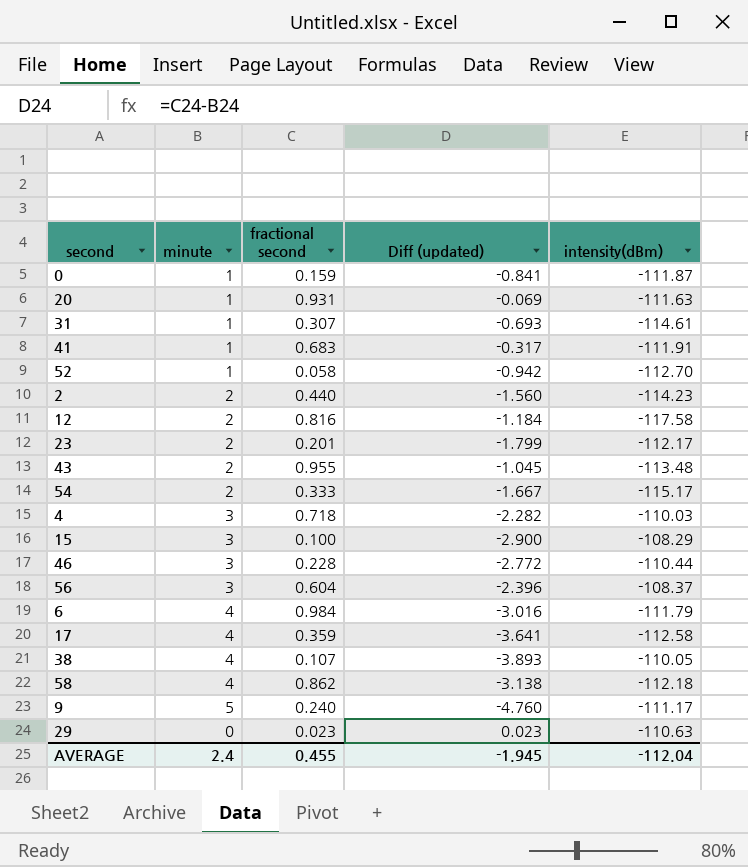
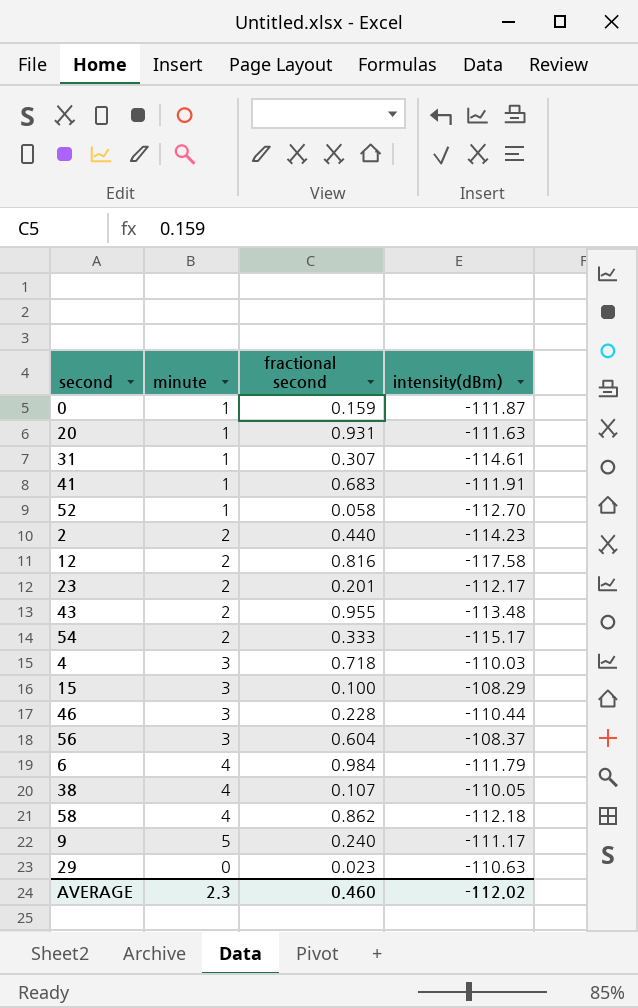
column Diff (updated) | formula: [fractional second] - [minute] -> none
row 17: 4 | 0.359 | -3.641 | -112.58 -> none
AVERAGE | minute: 2.4 -> 2.3
AVERAGE | fractional second: 0.455 -> 0.460
AVERAGE | intensity(dBm): -112.04 -> -112.02

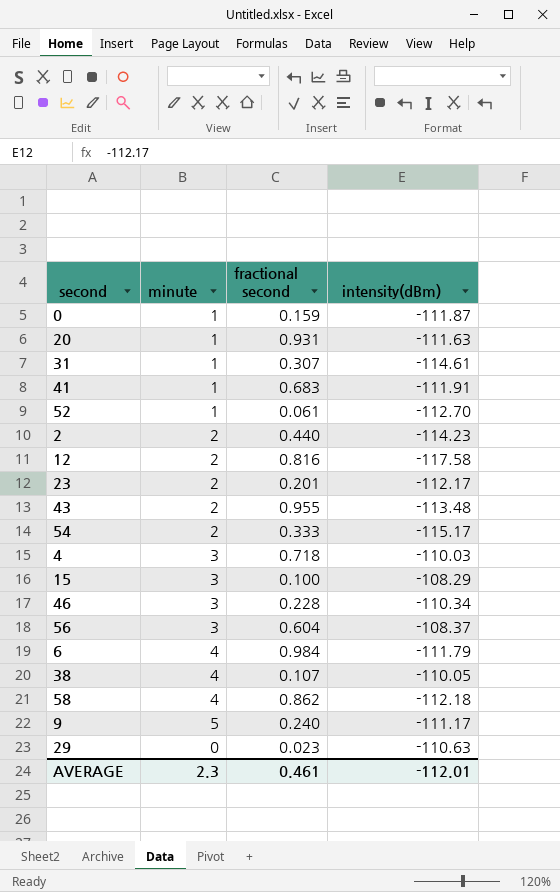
52 | fractional second: 0.058 -> 0.061
46 | intensity(dBm): -110.44 -> -110.34
AVERAGE | fractional second: 0.460 -> 0.461
AVERAGE | intensity(dBm): -112.02 -> -112.01

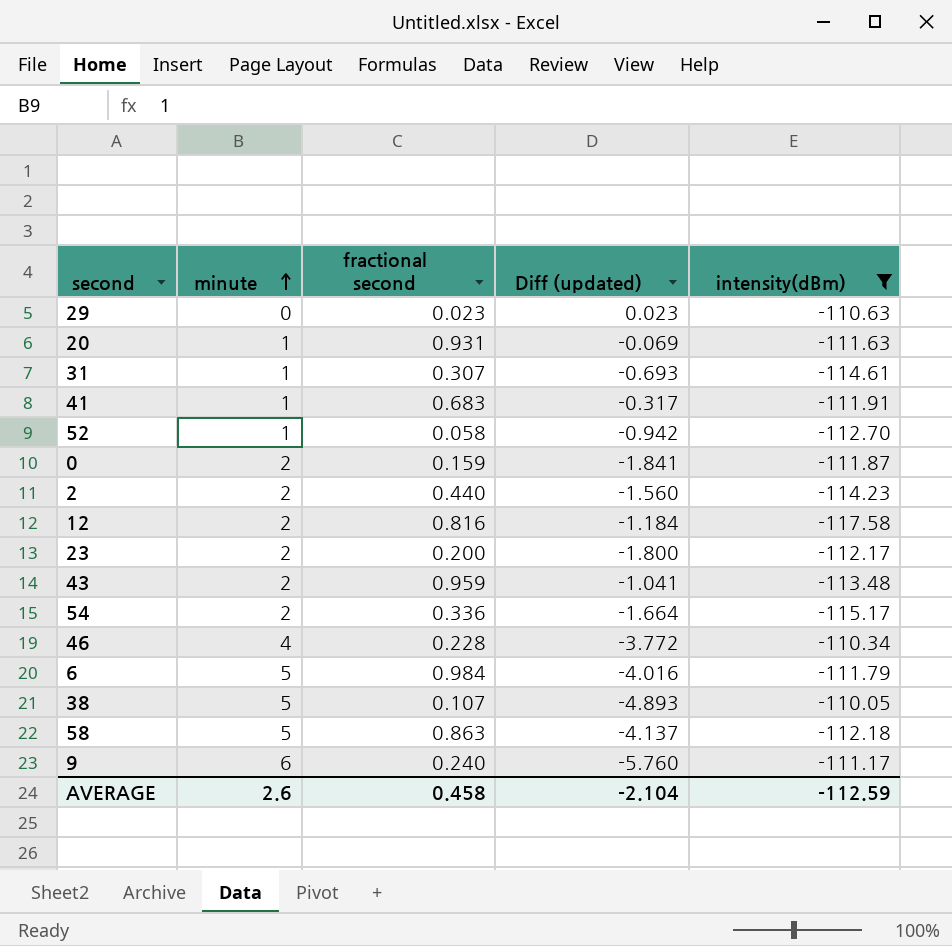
filter: none -> intensity(dBm) <= -110.05
row order: none -> minute ascending
column Diff (updated) | formula: none -> [fractional second] - [minute]
52 | fractional second: 0.061 -> 0.058
0 | minute: 1 -> 2
23 | fractional second: 0.201 -> 0.200
43 | fractional second: 0.955 -> 0.959
54 | fractional second: 0.333 -> 0.336
46 | minute: 3 -> 4
6 | minute: 4 -> 5
38 | minute: 4 -> 5
58 | minute: 4 -> 5
58 | fractional second: 0.862 -> 0.863
9 | minute: 5 -> 6
AVERAGE | minute: 2.3 -> 2.6
AVERAGE | fractional second: 0.461 -> 0.458
AVERAGE | intensity(dBm): -112.01 -> -112.59

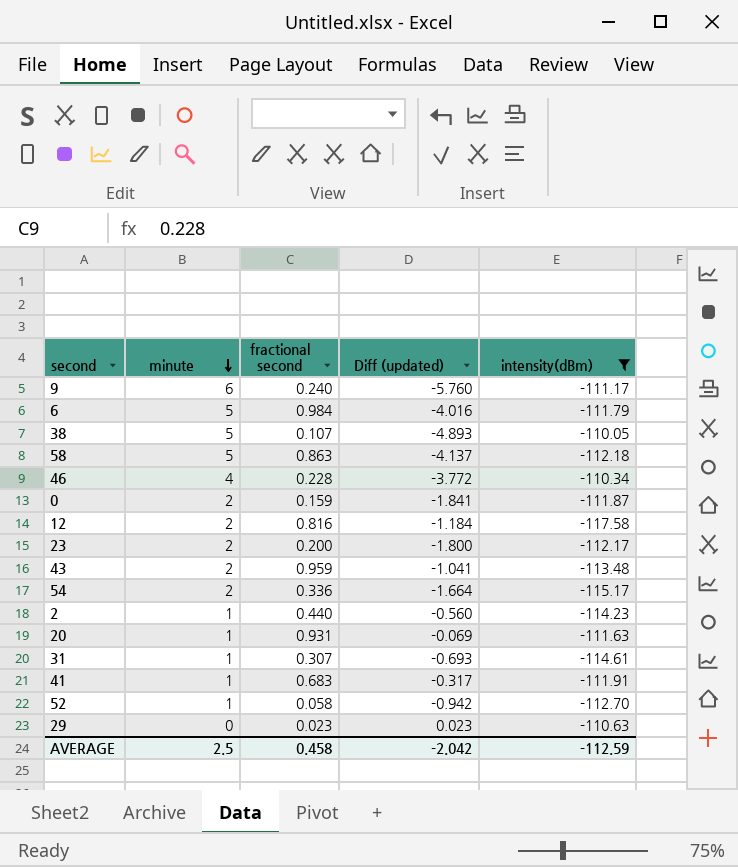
row order: minute ascending -> minute descending
2 | minute: 2 -> 1
2 | Diff (updated): -1.560 -> -0.560
AVERAGE | minute: 2.6 -> 2.5
AVERAGE | Diff (updated): -2.104 -> -2.042

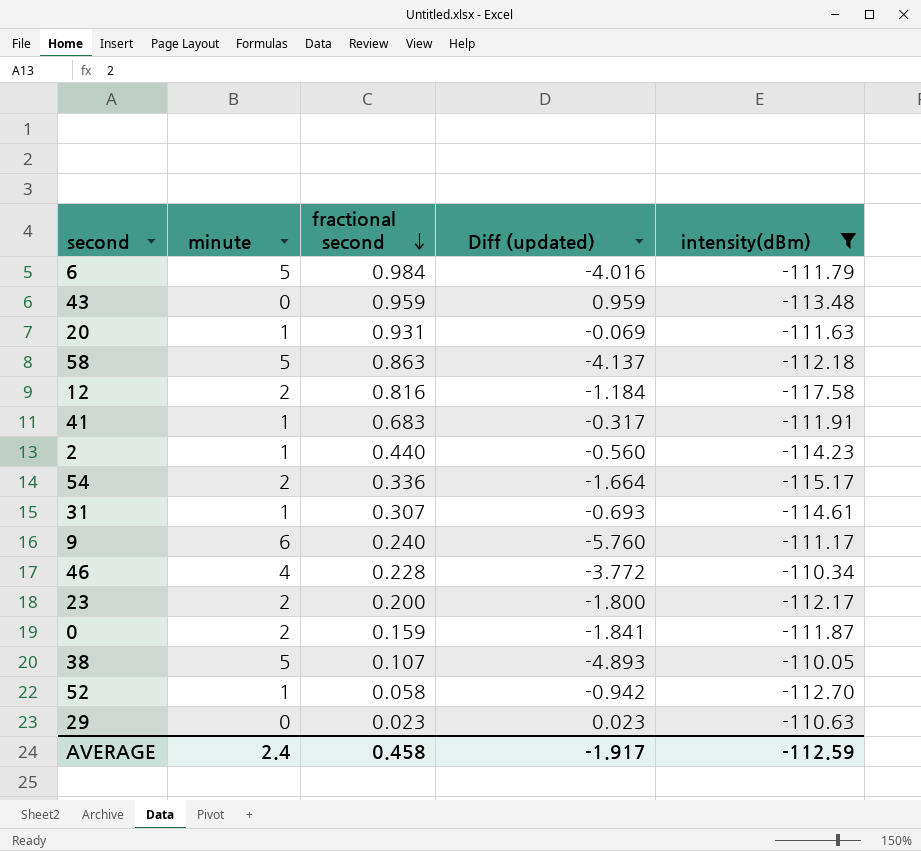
row order: minute descending -> fractional second descending
43 | minute: 2 -> 0
43 | Diff (updated): -1.041 -> 0.959
AVERAGE | minute: 2.5 -> 2.4
AVERAGE | Diff (updated): -2.042 -> -1.917

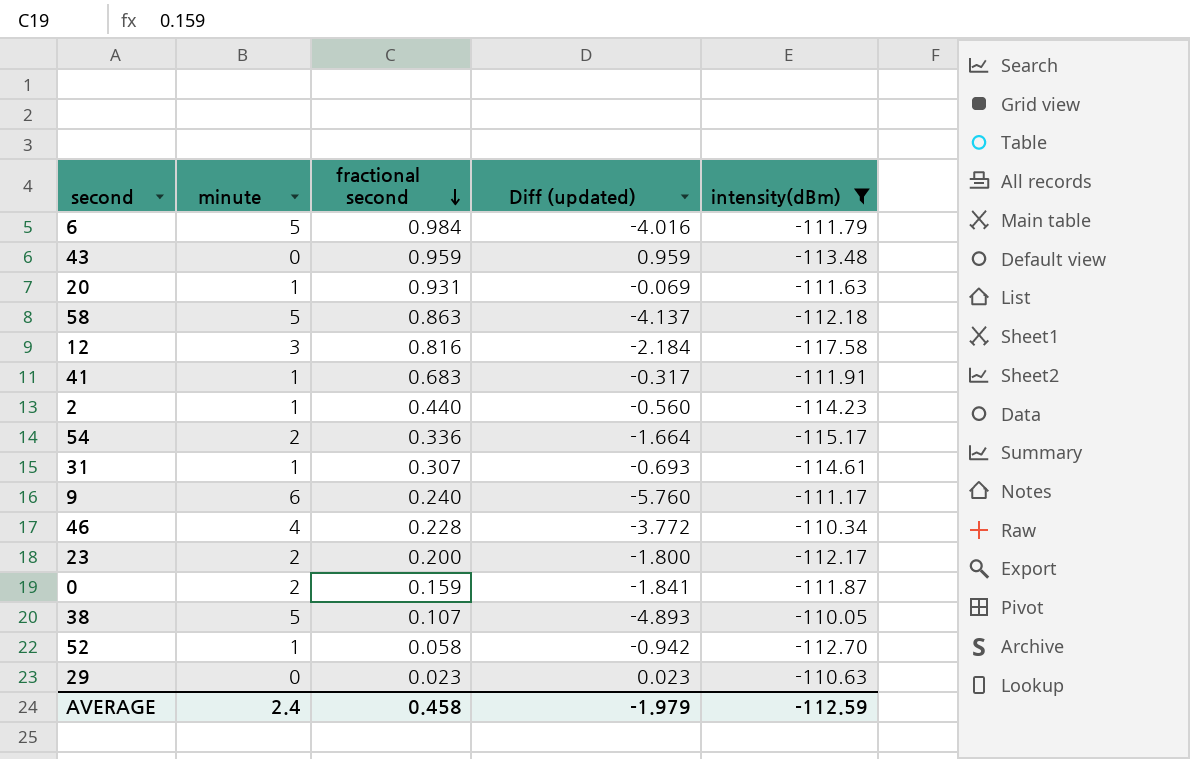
12 | minute: 2 -> 3
12 | Diff (updated): -1.184 -> -2.184
AVERAGE | Diff (updated): -1.917 -> -1.979

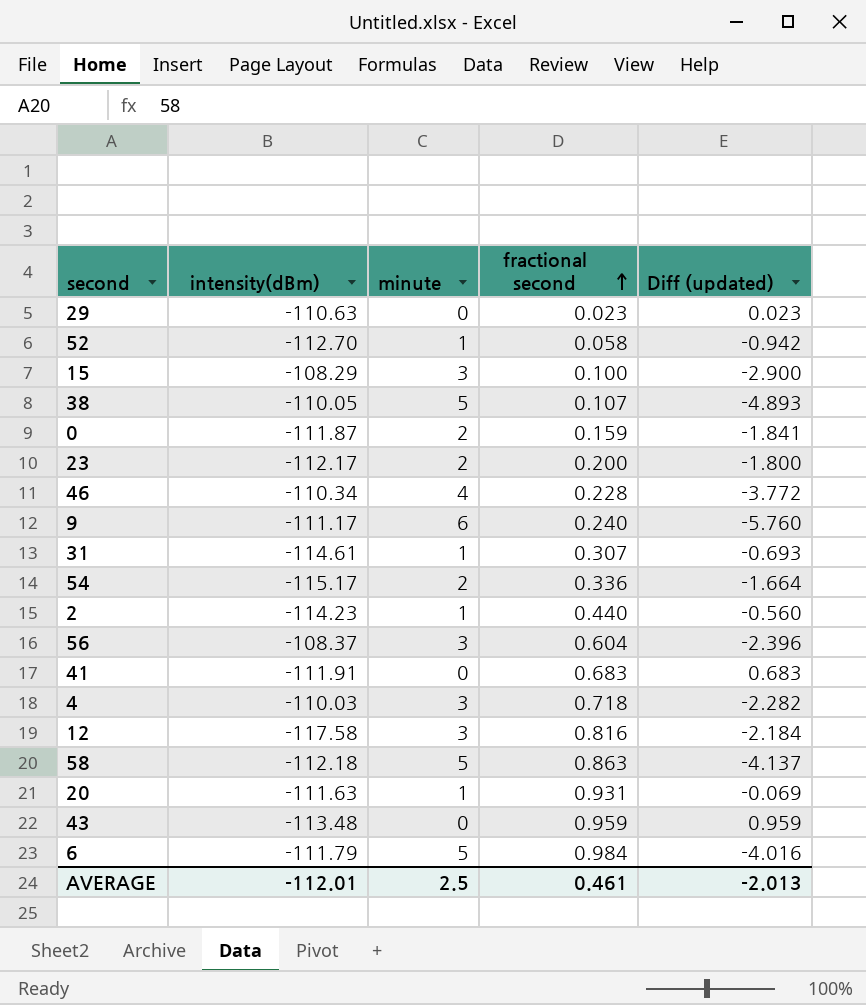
filter: intensity(dBm) <= -110.05 -> none
row order: fractional second descending -> fractional second ascending
column intensity(dBm) | position: 5 -> 2
41 | minute: 1 -> 0
41 | Diff (updated): -0.317 -> 0.683
AVERAGE | intensity(dBm): -112.59 -> -112.01
AVERAGE | minute: 2.4 -> 2.5
AVERAGE | fractional second: 0.458 -> 0.461
AVERAGE | Diff (updated): -1.979 -> -2.013

